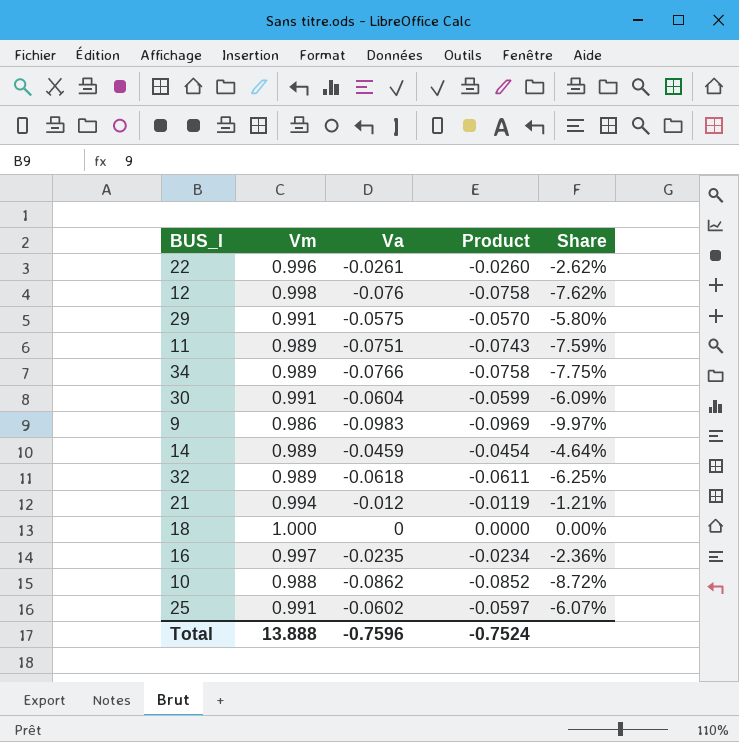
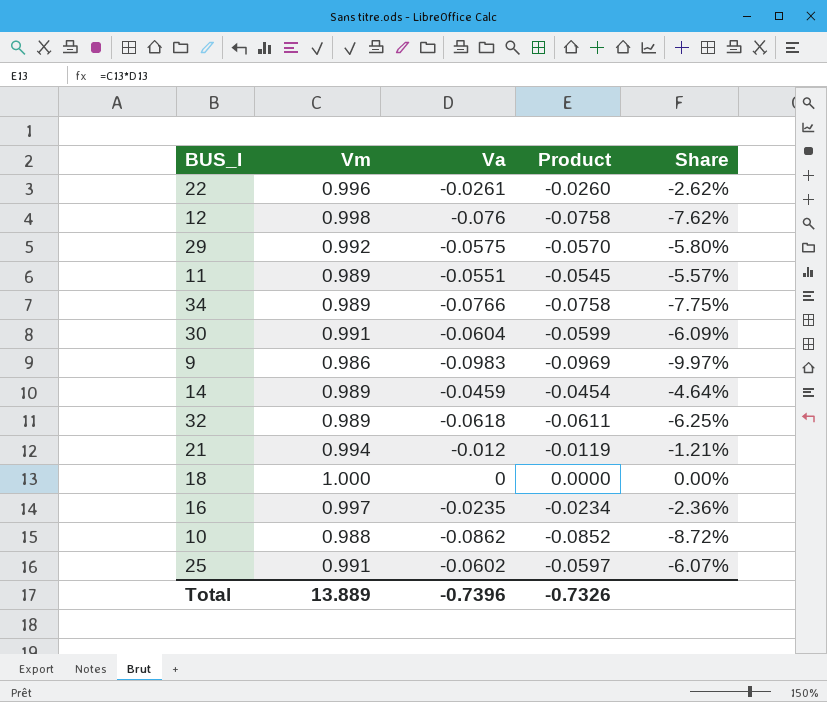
29 | Vm: 0.991 -> 0.992
11 | Va: -0.0751 -> -0.0551
11 | Product: -0.0743 -> -0.0545
11 | Share: -7.59% -> -5.57%
Total | Vm: 13.888 -> 13.889
Total | Va: -0.7596 -> -0.7396
Total | Product: -0.7524 -> -0.7326

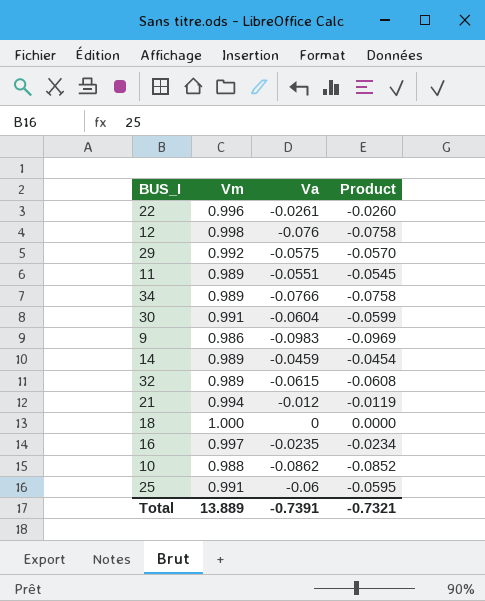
column Share | formula: [Va] / [Vm] -> none
32 | Va: -0.0618 -> -0.0615
32 | Product: -0.0611 -> -0.0608
25 | Va: -0.0602 -> -0.06
25 | Product: -0.0597 -> -0.0595
Total | Va: -0.7396 -> -0.7391
Total | Product: -0.7326 -> -0.7321

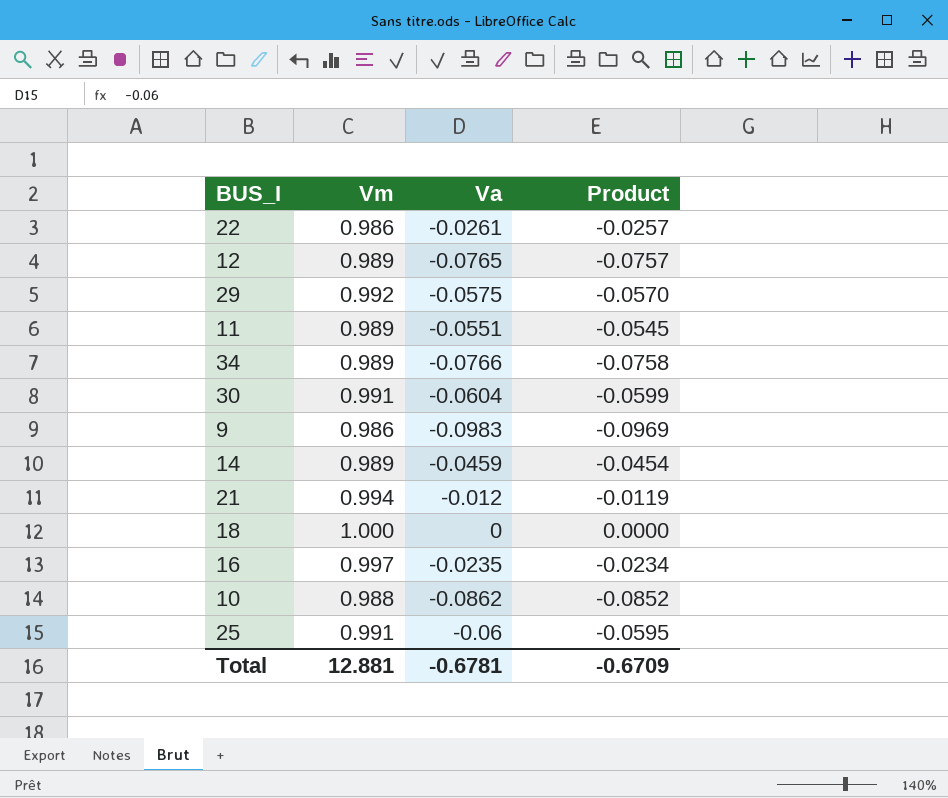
row 32: 0.989 | -0.0615 | -0.0608 -> none
22 | Vm: 0.996 -> 0.986
22 | Product: -0.0260 -> -0.0257
12 | Vm: 0.998 -> 0.989
12 | Va: -0.076 -> -0.0765
12 | Product: -0.0758 -> -0.0757
Total | Vm: 13.889 -> 12.881
Total | Va: -0.7391 -> -0.6781
Total | Product: -0.7321 -> -0.6709

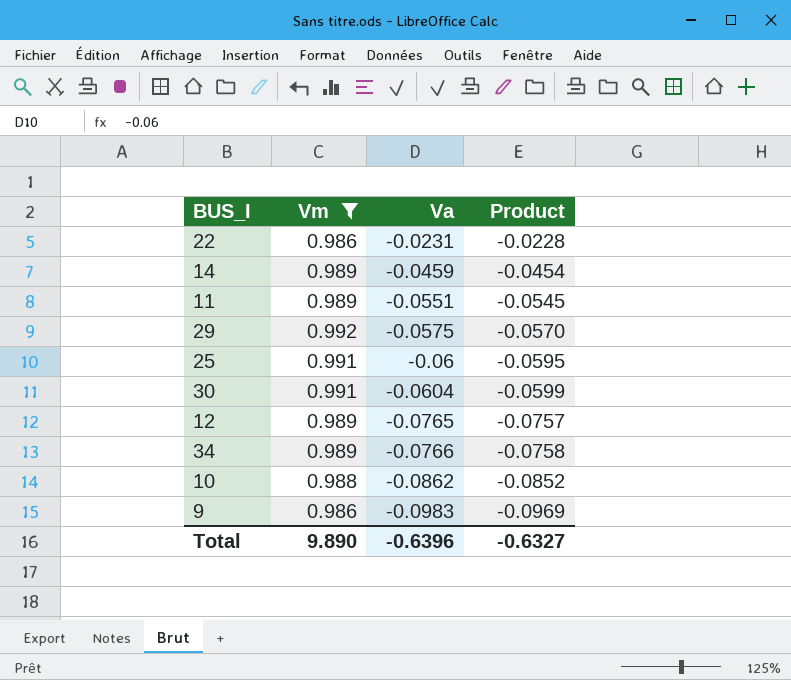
filter: none -> Vm <= 0.992
row order: none -> Va descending
22 | Va: -0.0261 -> -0.0231
22 | Product: -0.0257 -> -0.0228
Total | Vm: 12.881 -> 9.890
Total | Va: -0.6781 -> -0.6396
Total | Product: -0.6709 -> -0.6327

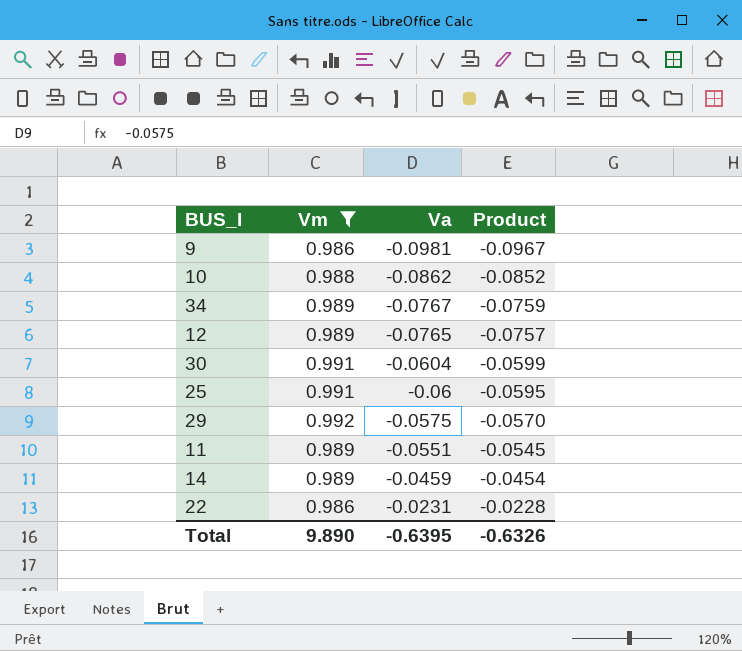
row order: Va descending -> Va ascending
9 | Va: -0.0983 -> -0.0981
9 | Product: -0.0969 -> -0.0967
34 | Va: -0.0766 -> -0.0767
34 | Product: -0.0758 -> -0.0759
Total | Va: -0.6396 -> -0.6395
Total | Product: -0.6327 -> -0.6326

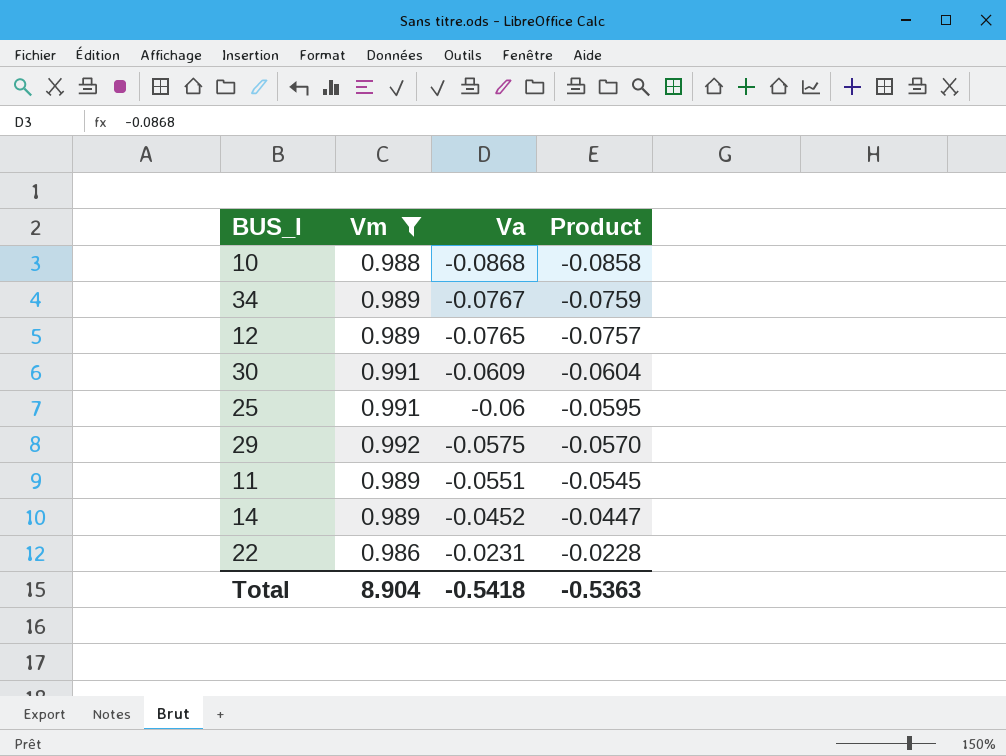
row 9: 0.986 | -0.0981 | -0.0967 -> none
10 | Va: -0.0862 -> -0.0868
10 | Product: -0.0852 -> -0.0858
30 | Va: -0.0604 -> -0.0609
30 | Product: -0.0599 -> -0.0604
14 | Va: -0.0459 -> -0.0452
14 | Product: -0.0454 -> -0.0447
Total | Vm: 9.890 -> 8.904
Total | Va: -0.6395 -> -0.5418
Total | Product: -0.6326 -> -0.5363

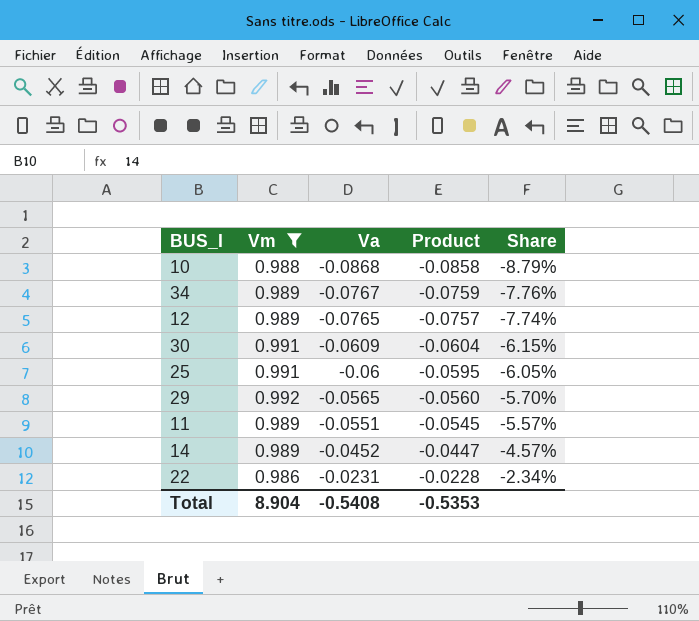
column Share | formula: none -> [Va] / [Vm]
29 | Va: -0.0575 -> -0.0565
29 | Product: -0.0570 -> -0.0560
Total | Va: -0.5418 -> -0.5408
Total | Product: -0.5363 -> -0.5353

